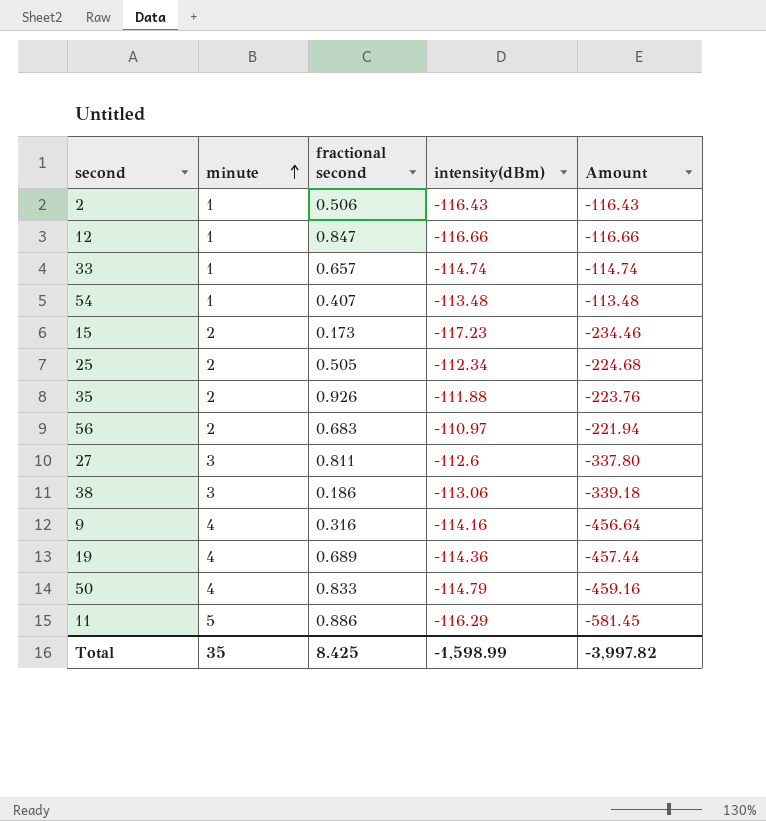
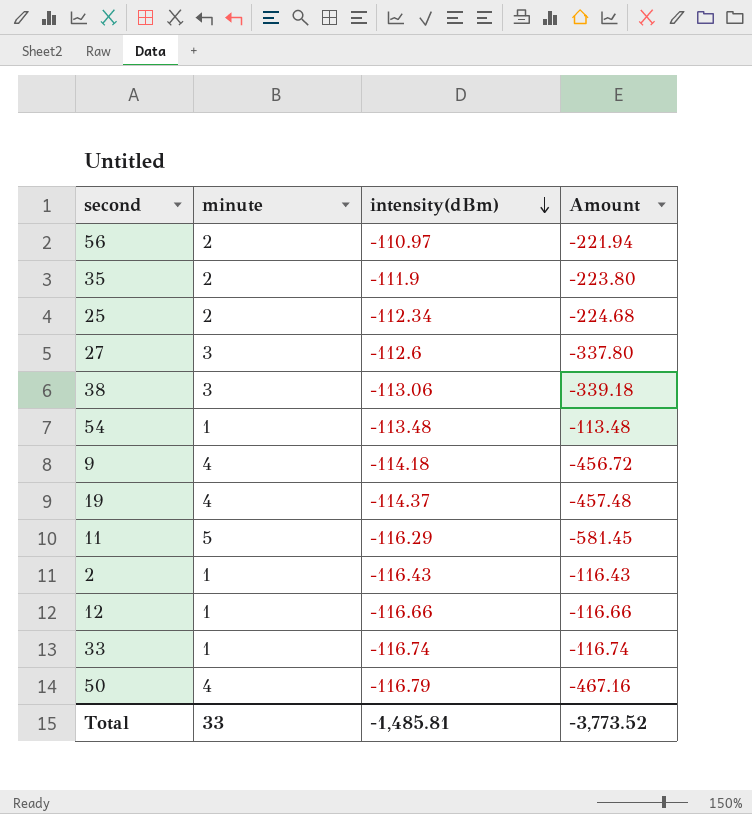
row order: minute ascending -> intensity(dBm) descending
column fractional second | position: 3 -> none
row 15: 2 | 0.173 | -117.23 | -234.46 -> none
35 | intensity(dBm): -111.88 -> -111.9
35 | Amount: -223.76 -> -223.80
9 | intensity(dBm): -114.16 -> -114.18
9 | Amount: -456.64 -> -456.72
19 | intensity(dBm): -114.36 -> -114.37
19 | Amount: -457.44 -> -457.48
33 | intensity(dBm): -114.74 -> -116.74
33 | Amount: -114.74 -> -116.74
50 | intensity(dBm): -114.79 -> -116.79
50 | Amount: -459.16 -> -467.16
Total | minute: 35 -> 33
Total | intensity(dBm): -1,598.99 -> -1,485.81
Total | Amount: -3,997.82 -> -3,773.52

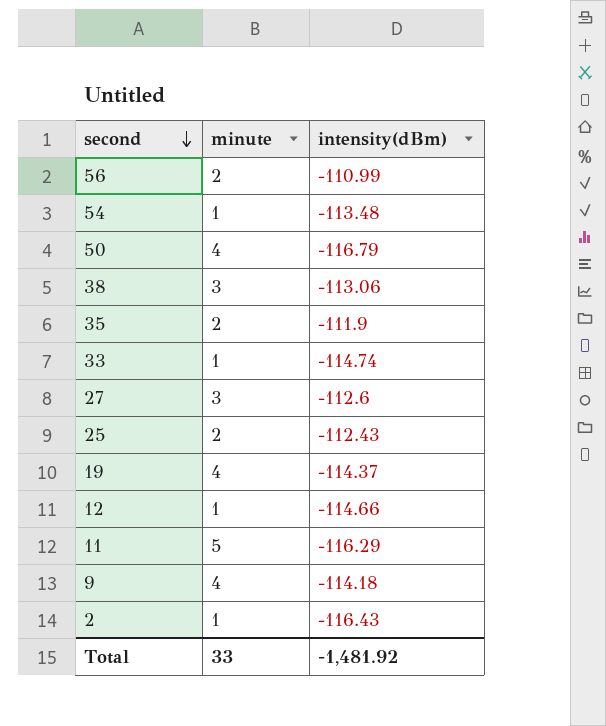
row order: intensity(dBm) descending -> second descending
column Amount | formula: [minute] * [intensity(dBm)] -> none
56 | intensity(dBm): -110.97 -> -110.99
33 | intensity(dBm): -116.74 -> -114.74
25 | intensity(dBm): -112.34 -> -112.43
12 | intensity(dBm): -116.66 -> -114.66
Total | intensity(dBm): -1,485.81 -> -1,481.92

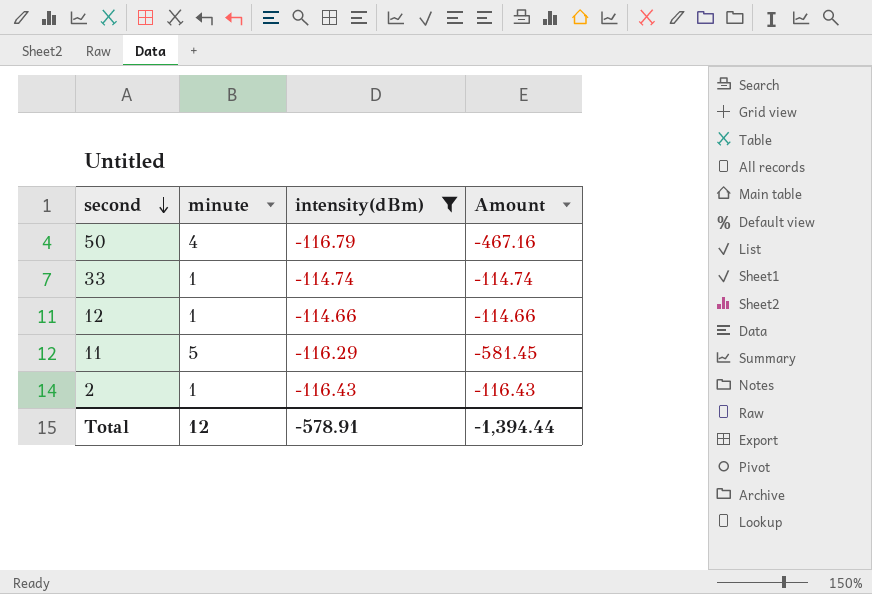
filter: none -> intensity(dBm) <= -114.66
column Amount | formula: none -> [minute] * [intensity(dBm)]
Total | minute: 33 -> 12
Total | intensity(dBm): -1,481.92 -> -578.91

